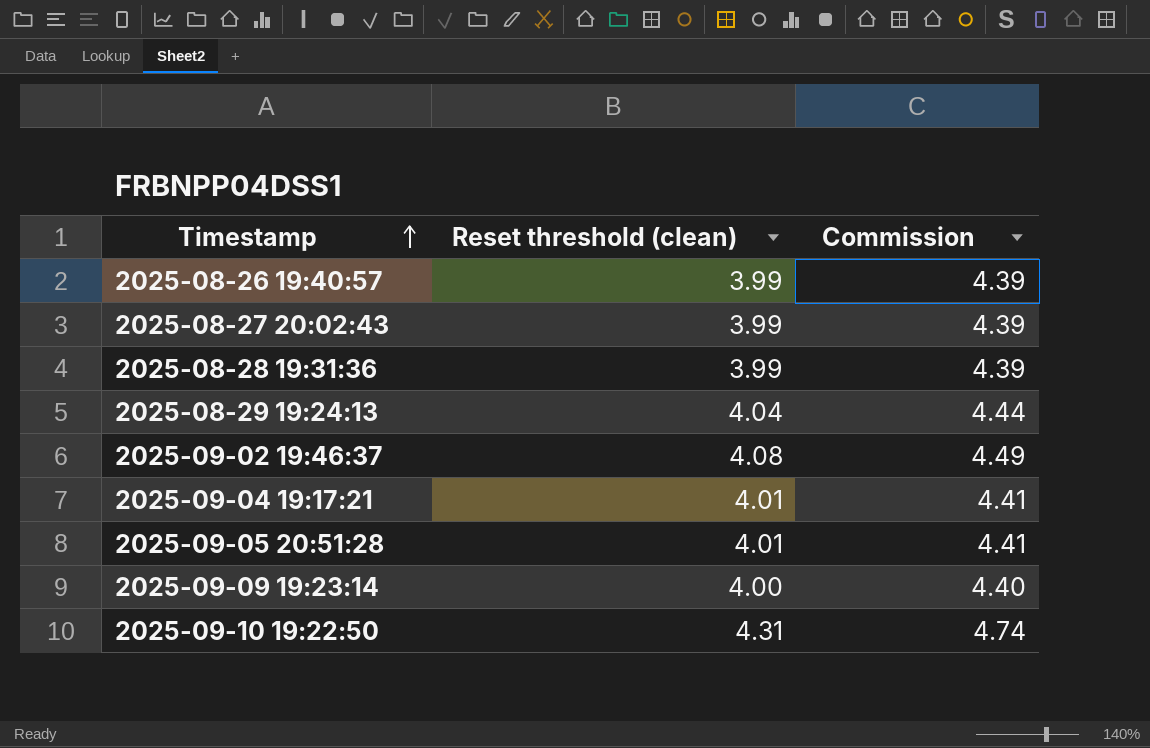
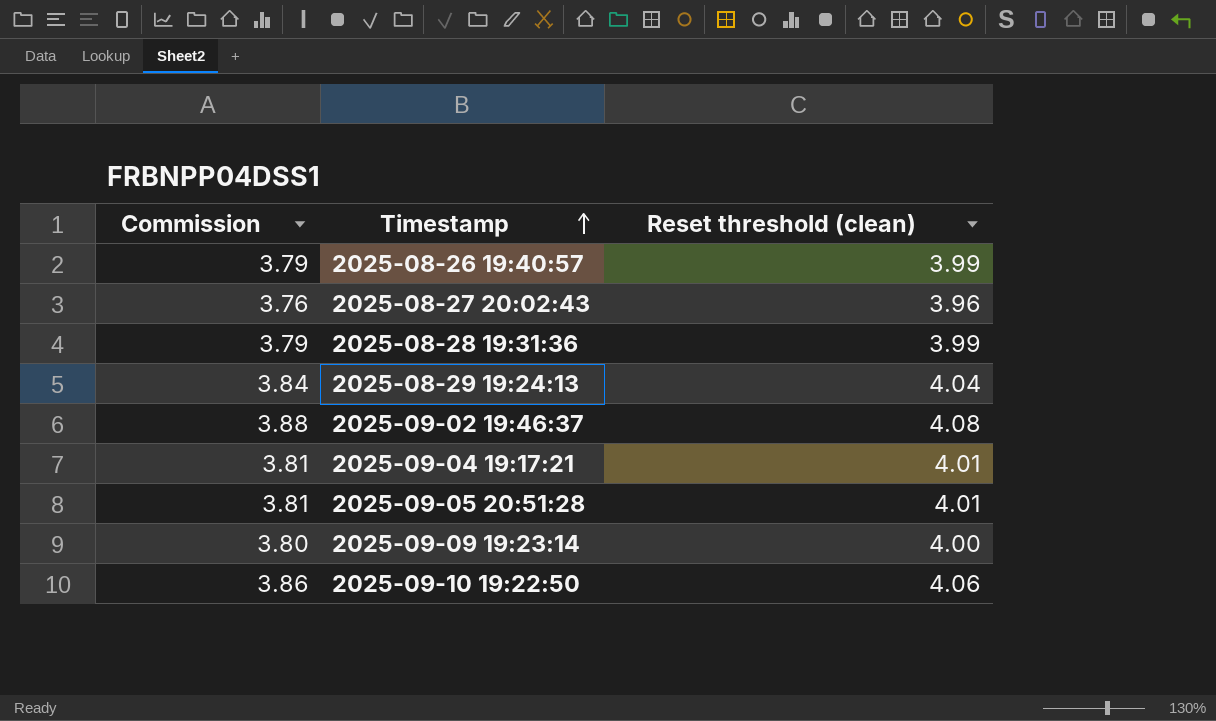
column Commission | formula: [Reset threshold (clean)] * 1.1 -> [Reset threshold (clean)] * 0.95
column Commission | position: 3 -> 1
2025-08-27 20:02:43 | Reset threshold (clean): 3.99 -> 3.96
2025-09-10 19:22:50 | Reset threshold (clean): 4.31 -> 4.06

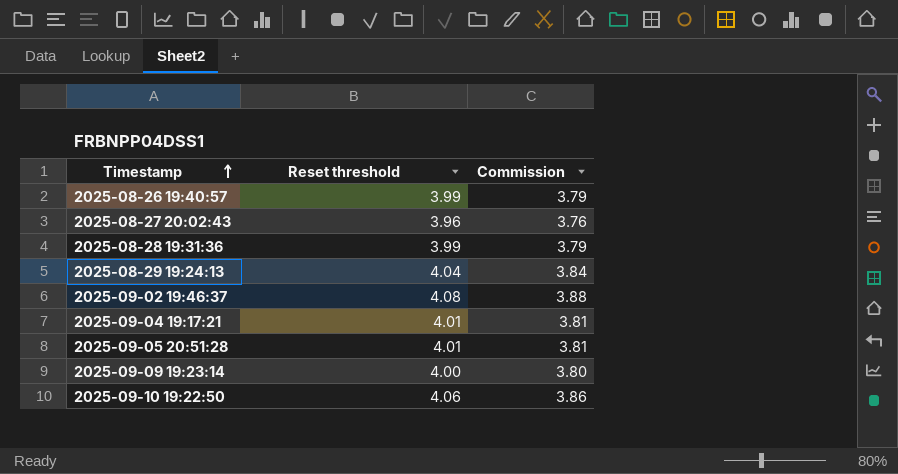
column name: Reset threshold (clean) -> Reset threshold
column Commission | position: 1 -> 3

